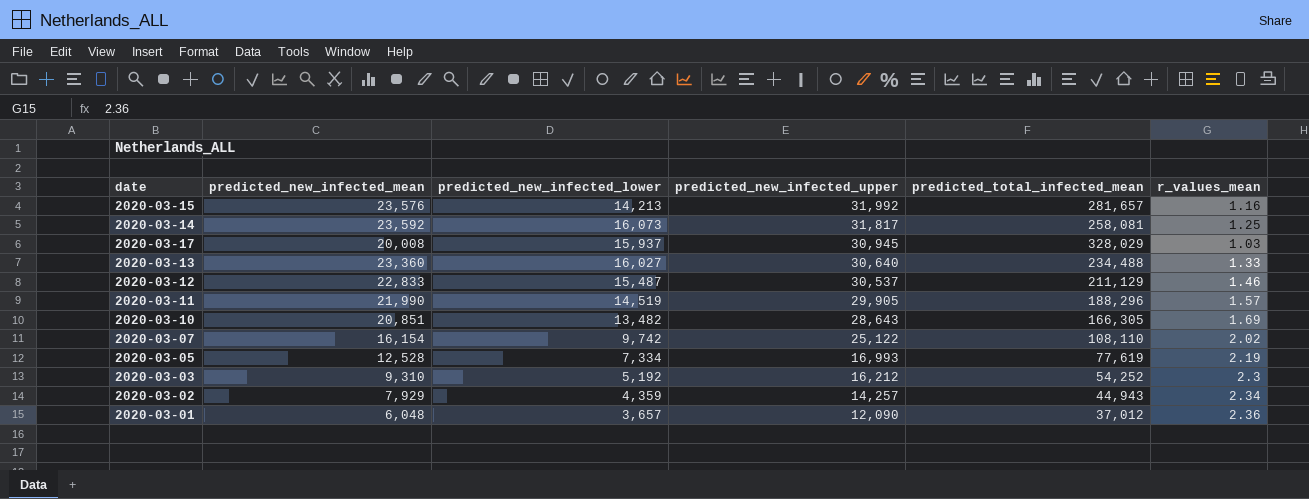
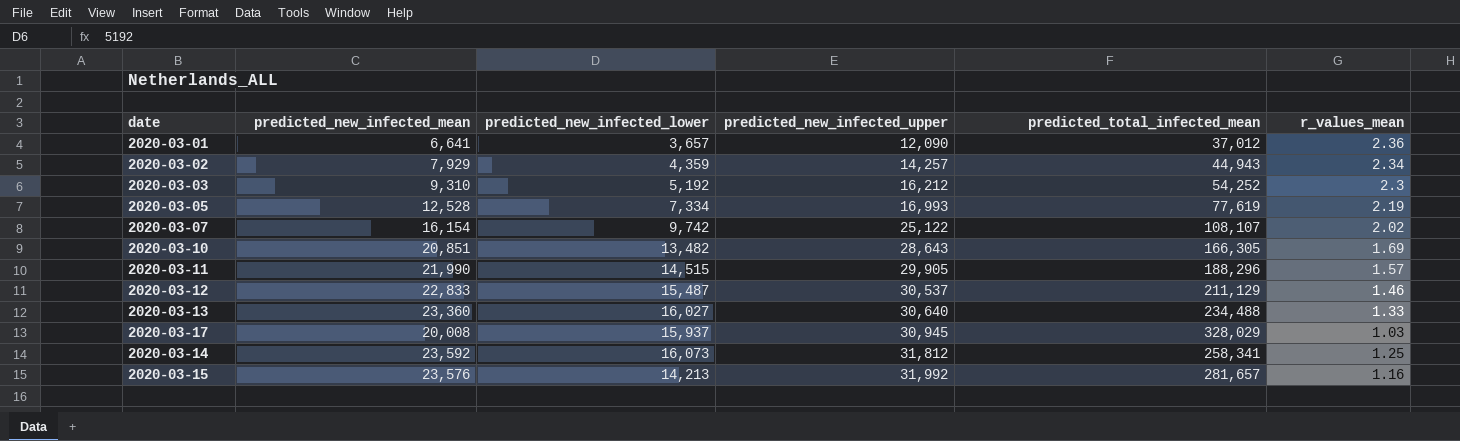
row order: predicted_new_infected_upper descending -> predicted_new_infected_upper ascending
2020-03-01 | predicted_new_infected_mean: 6,048 -> 6,641
2020-03-07 | predicted_total_infected_mean: 108,110 -> 108,107
2020-03-11 | predicted_new_infected_lower: 14,519 -> 14,515
2020-03-14 | predicted_new_infected_upper: 31,817 -> 31,812
2020-03-14 | predicted_total_infected_mean: 258,081 -> 258,341

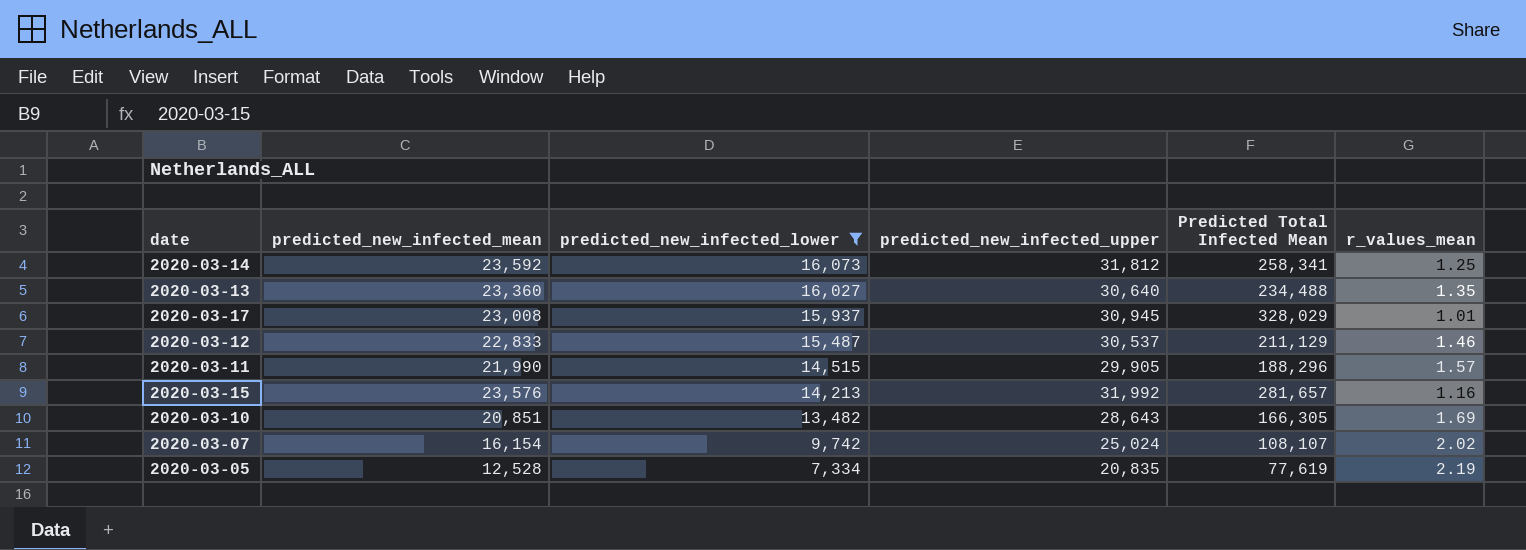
filter: none -> predicted_new_infected_lower >= 7,334
row order: predicted_new_infected_upper ascending -> predicted_new_infected_lower descending
column name: predicted_total_infected_mean -> Predicted Total Infected Mean
2020-03-13 | r_values_mean: 1.33 -> 1.35
2020-03-17 | predicted_new_infected_mean: 20,008 -> 23,008
2020-03-17 | r_values_mean: 1.03 -> 1.01
2020-03-07 | predicted_new_infected_upper: 25,122 -> 25,024
2020-03-05 | predicted_new_infected_upper: 16,993 -> 20,835

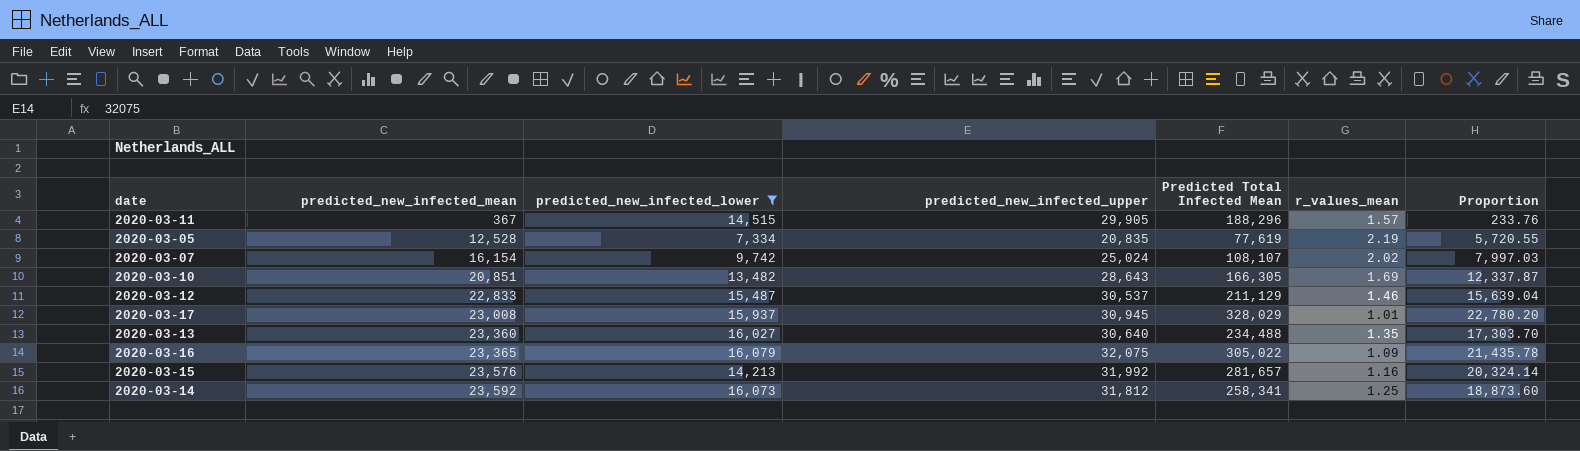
row order: predicted_new_infected_lower descending -> predicted_new_infected_mean ascending
column Proportion | formula: none -> [predicted_new_infected_mean] / [r_values_mean]
2020-03-11 | predicted_new_infected_mean: 21,990 -> 367
row 2020-03-16: none -> 23,365 | 16,079 | 32,075 | 305,022 | 1.09 | 21,435.78

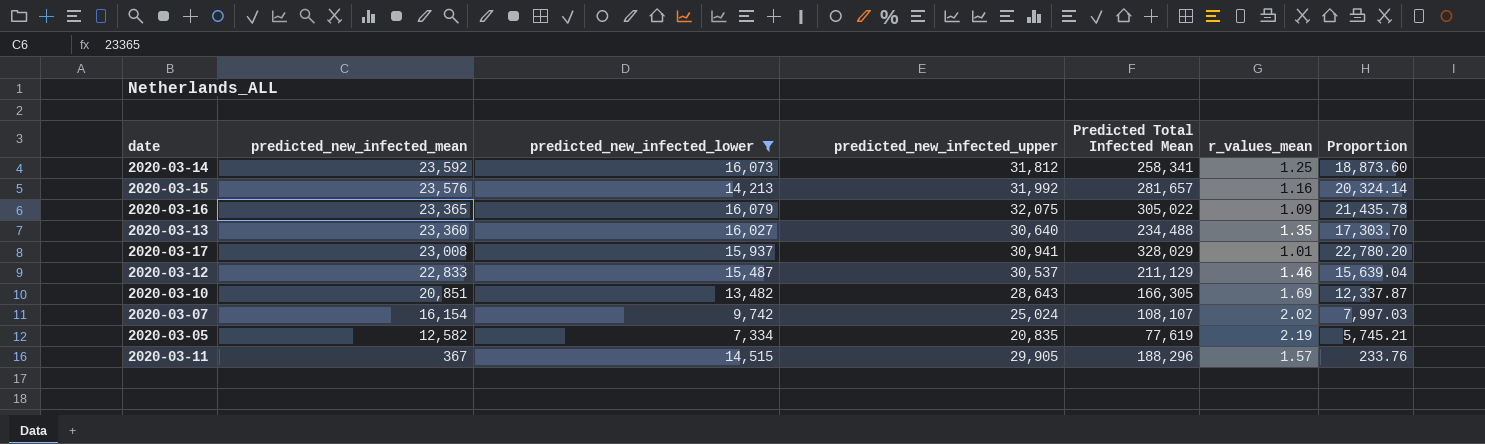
row order: predicted_new_infected_mean ascending -> predicted_new_infected_mean descending
2020-03-17 | predicted_new_infected_upper: 30,945 -> 30,941
2020-03-05 | predicted_new_infected_mean: 12,528 -> 12,582
2020-03-05 | Proportion: 5,720.55 -> 5,745.21

